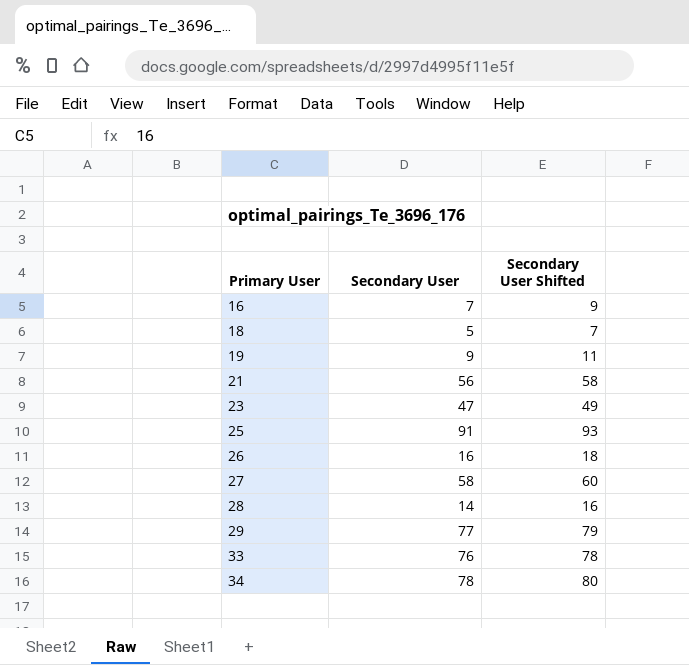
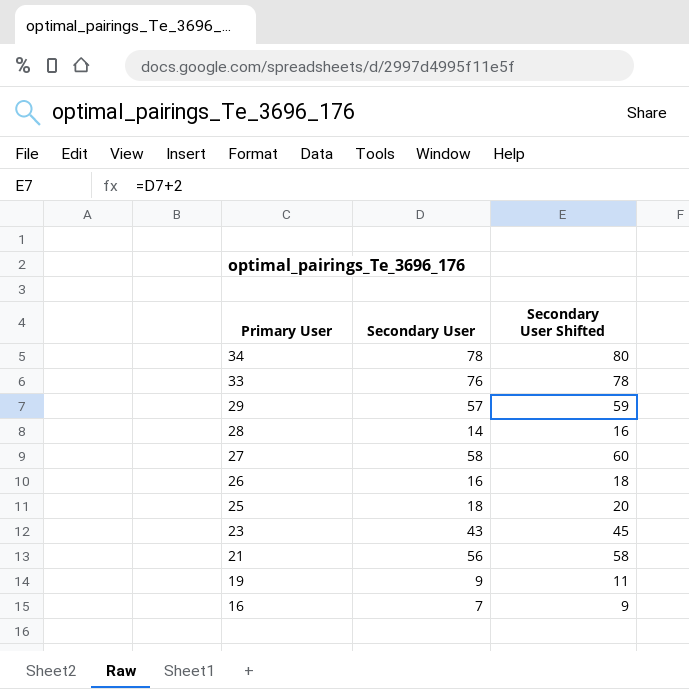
row order: Primary User ascending -> Primary User descending
row 18: 5 | 7 -> none
29 | Secondary User: 77 -> 57
29 | Secondary User Shifted: 79 -> 59
25 | Secondary User: 91 -> 18
25 | Secondary User Shifted: 93 -> 20
23 | Secondary User: 47 -> 43
23 | Secondary User Shifted: 49 -> 45

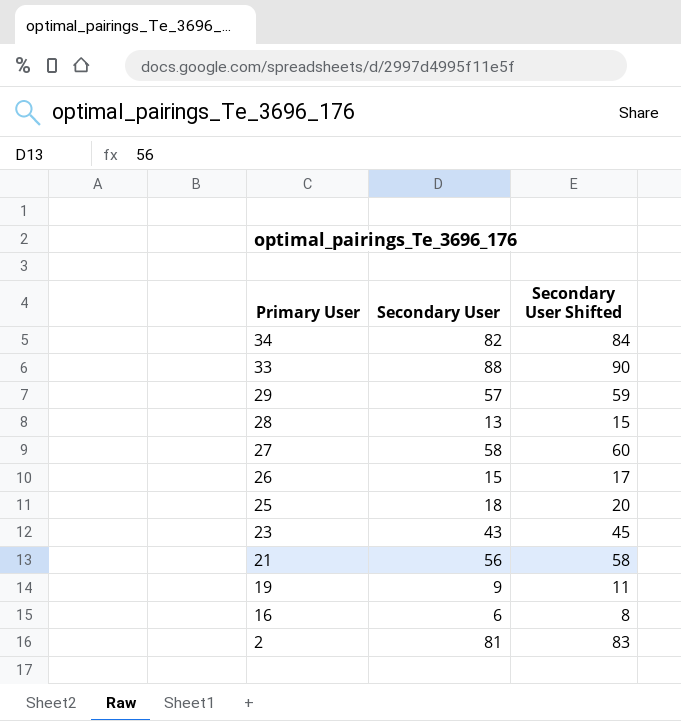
34 | Secondary User: 78 -> 82
34 | Secondary User Shifted: 80 -> 84
33 | Secondary User: 76 -> 88
33 | Secondary User Shifted: 78 -> 90
28 | Secondary User: 14 -> 13
28 | Secondary User Shifted: 16 -> 15
26 | Secondary User: 16 -> 15
26 | Secondary User Shifted: 18 -> 17
16 | Secondary User: 7 -> 6
16 | Secondary User Shifted: 9 -> 8
row 2: none -> 81 | 83

